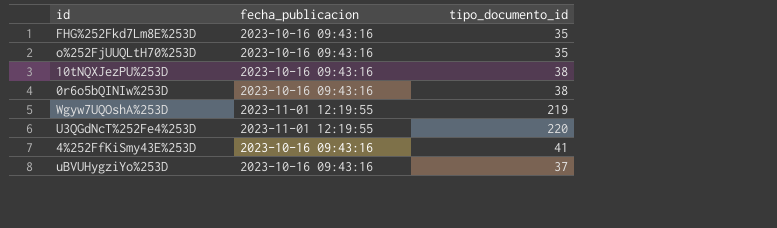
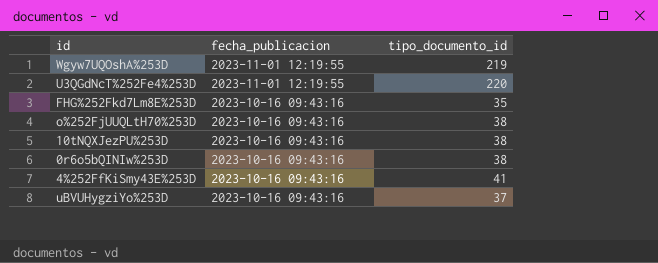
row order: none -> fecha_publicacion descending
o%252FjUUQLtH70%253D | tipo_documento_id: 35 -> 38

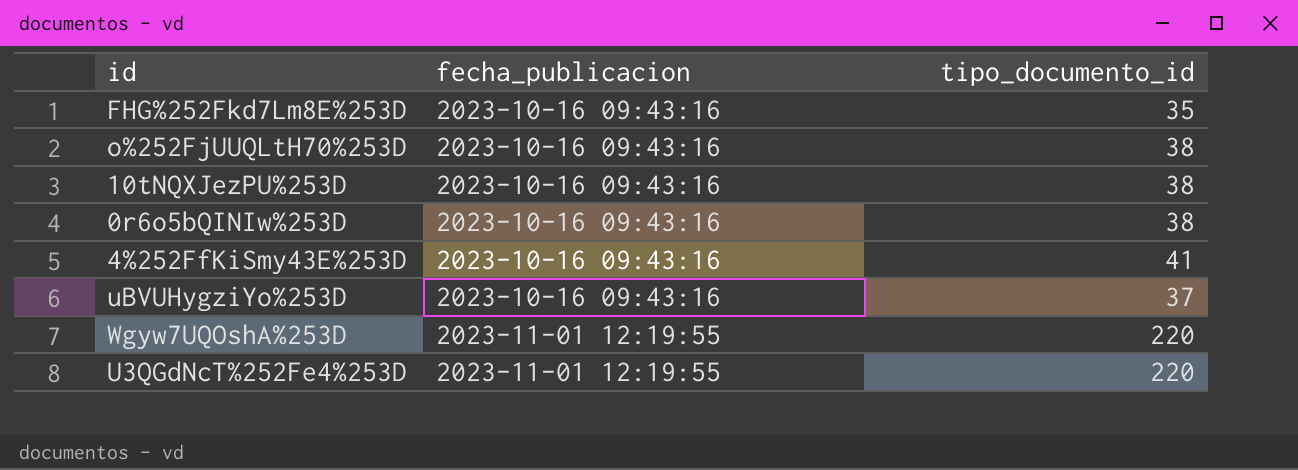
row order: fecha_publicacion descending -> fecha_publicacion ascending
Wgyw7UQOshA%253D | tipo_documento_id: 219 -> 220

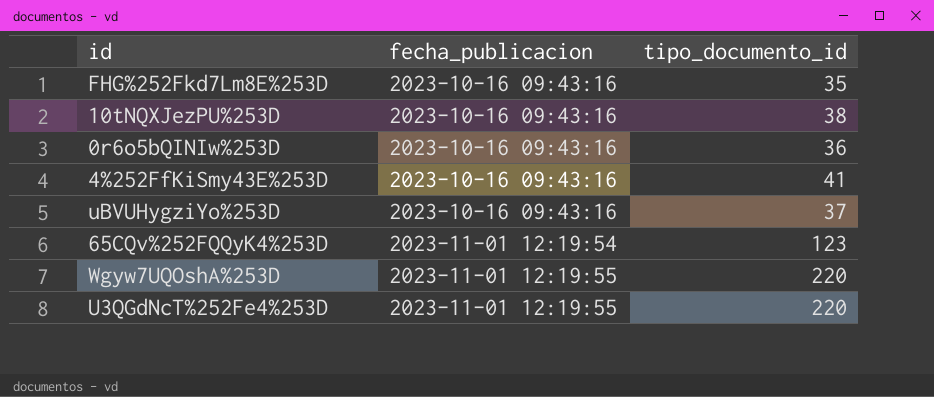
row o%252FjUUQLtH70%253D: 2023-10-16 09:43:16 | 38 -> none
0r6o5bQINIw%253D | tipo_documento_id: 38 -> 36
row 65CQv%252FQQyK4%253D: none -> 2023-11-01 12:19:54 | 123

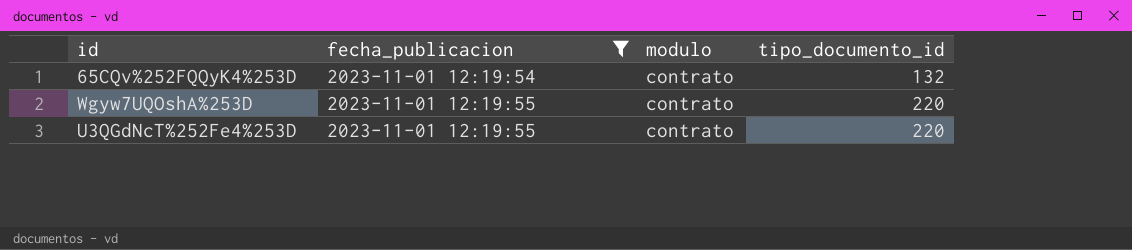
filter: none -> fecha_publicacion != 2023-10-16 09:43:16
column modulo | position: none -> 3
65CQv%252FQQyK4%253D | tipo_documento_id: 123 -> 132

